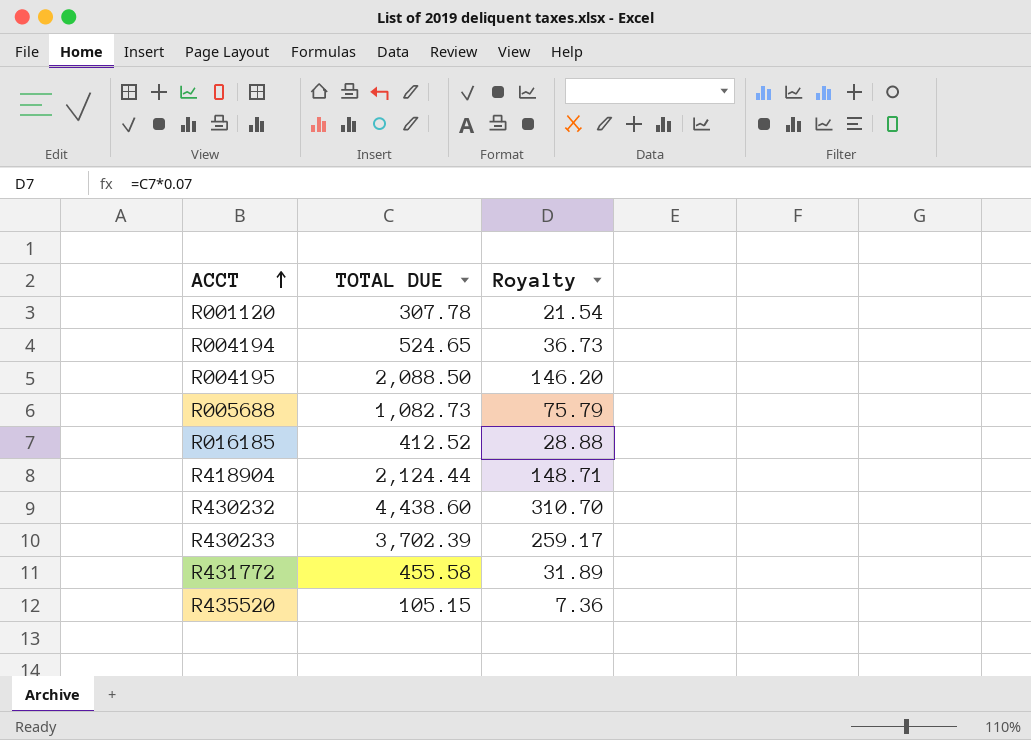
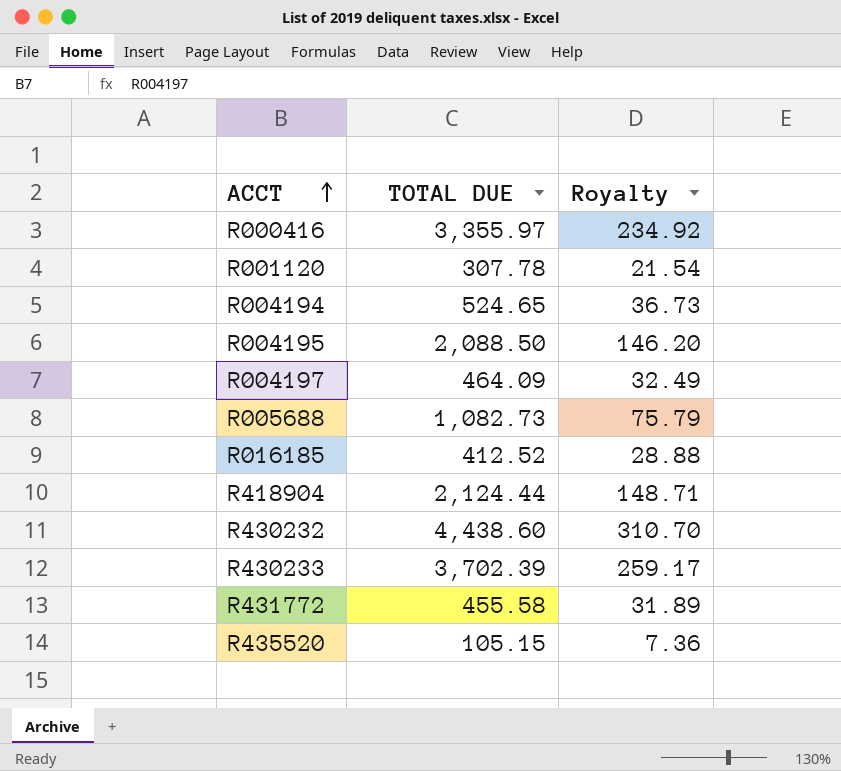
row R000416: none -> 3,355.97 | 234.92
row R004197: none -> 464.09 | 32.49

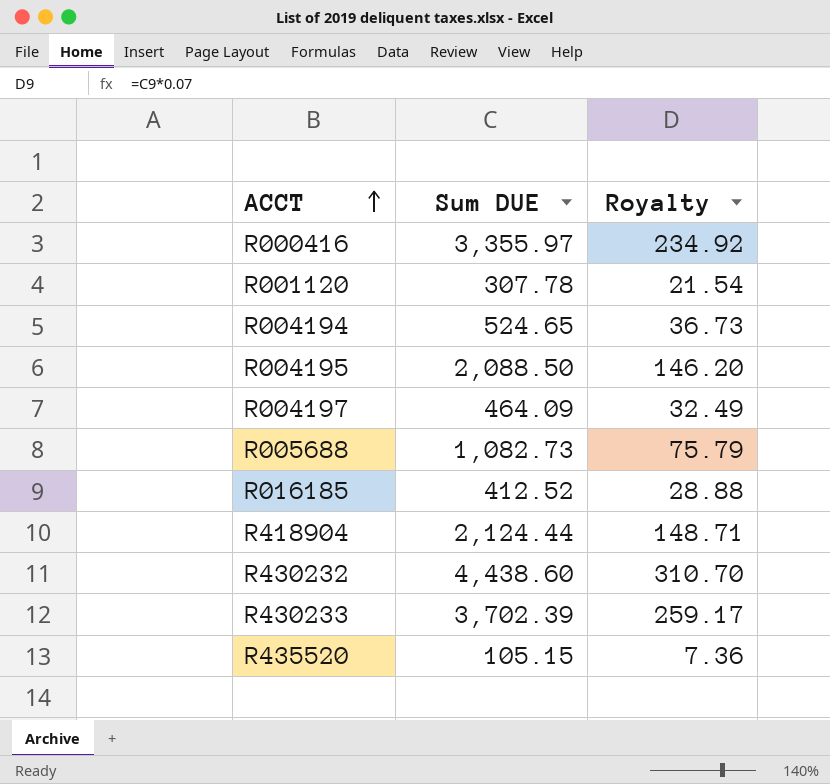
column name: TOTAL DUE -> Sum DUE
row R431772: 455.58 | 31.89 -> none

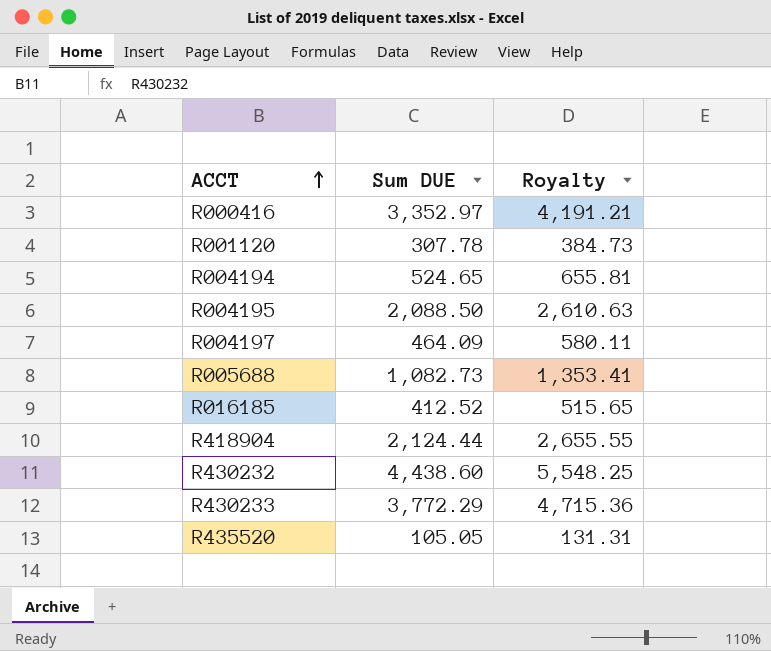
column Royalty | formula: [Sum DUE] * 0.07 -> [Sum DUE] * 1.25
R000416 | Sum DUE: 3,355.97 -> 3,352.97
R430233 | Sum DUE: 3,702.39 -> 3,772.29
R435520 | Sum DUE: 105.15 -> 105.05

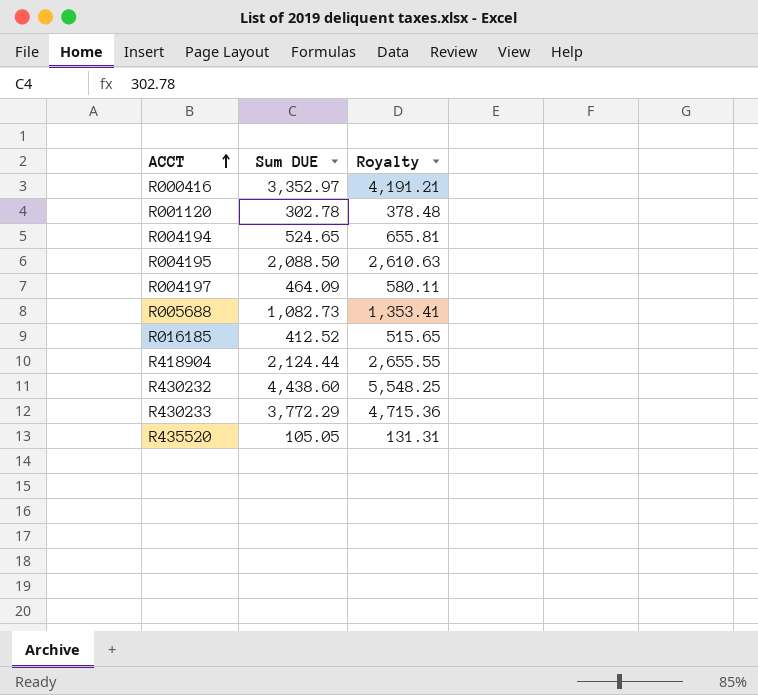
R001120 | Sum DUE: 307.78 -> 302.78
R001120 | Royalty: 384.73 -> 378.48

